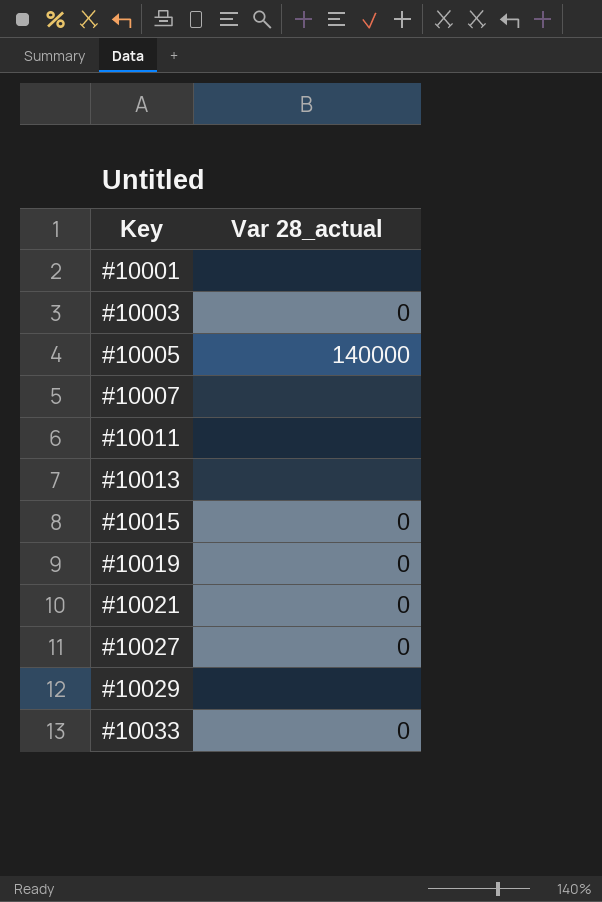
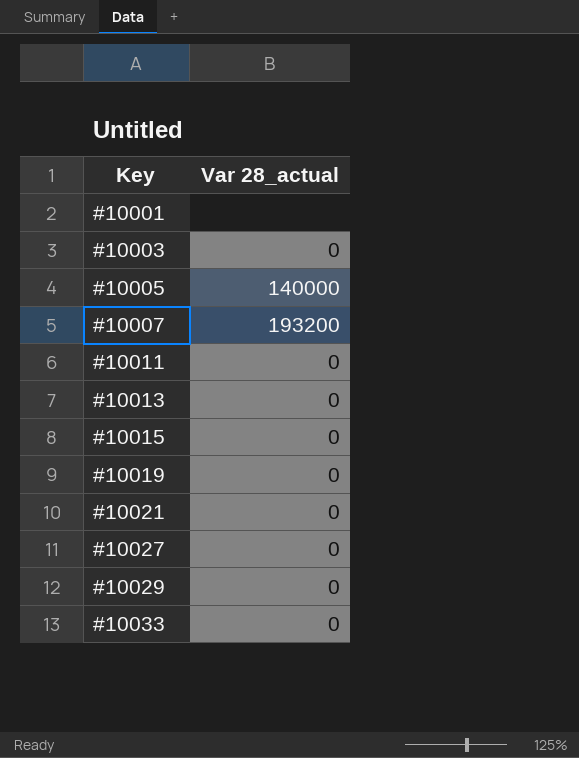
#10007 | Var 28_actual: none -> 193200
#10011 | Var 28_actual: none -> 0
#10013 | Var 28_actual: none -> 0
#10029 | Var 28_actual: none -> 0

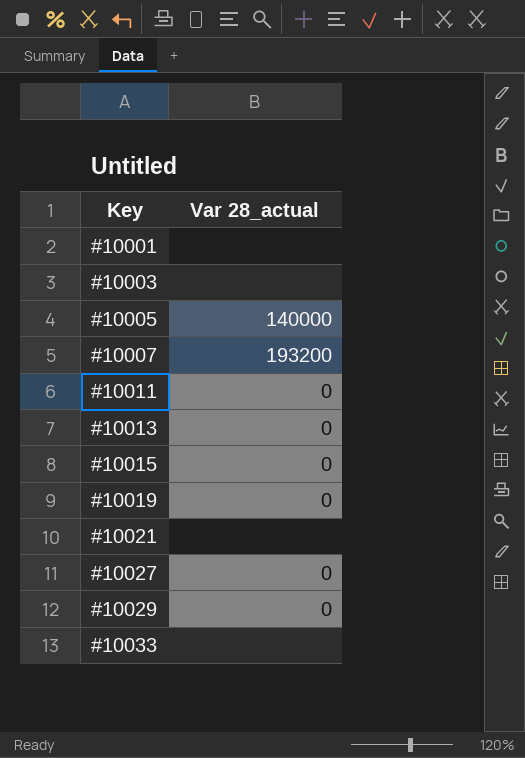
#10003 | Var 28_actual: 0 -> none
#10021 | Var 28_actual: 0 -> none
#10033 | Var 28_actual: 0 -> none

